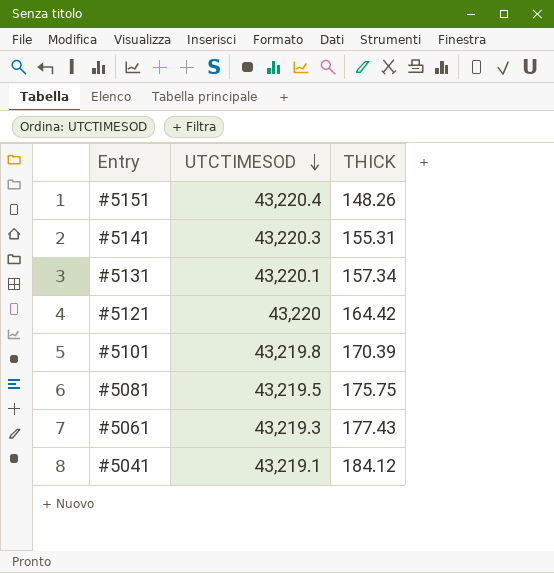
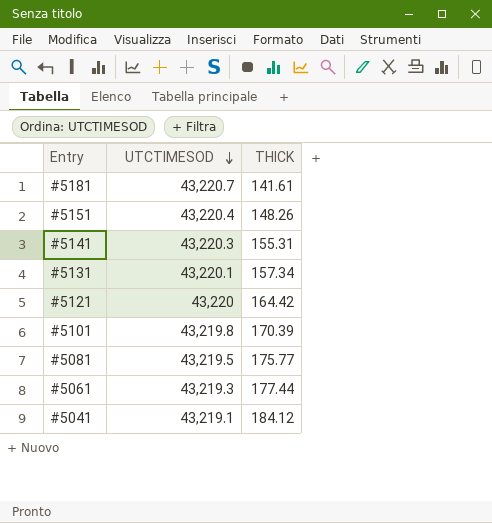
row #5181: none -> 43,220.7 | 141.61
#5081 | THICK: 175.75 -> 175.77
#5061 | THICK: 177.43 -> 177.44

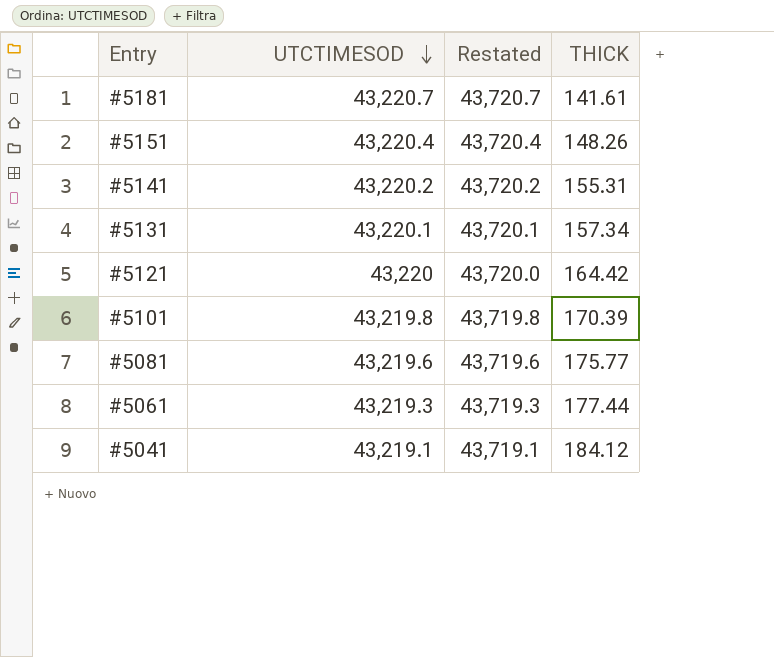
column Restated | formula: none -> [UTCTIMESOD] + 500
#5141 | UTCTIMESOD: 43,220.3 -> 43,220.2
#5081 | UTCTIMESOD: 43,219.5 -> 43,219.6

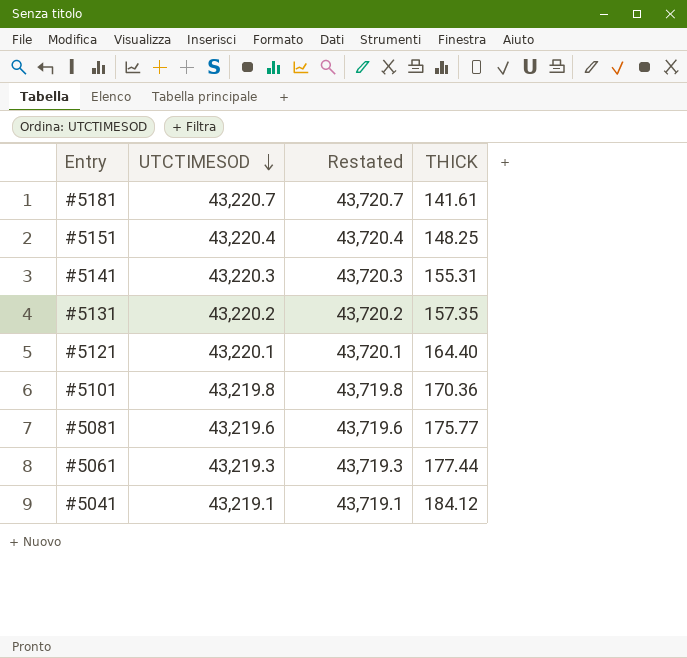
#5151 | THICK: 148.26 -> 148.25
#5141 | UTCTIMESOD: 43,220.2 -> 43,220.3
#5141 | Restated: 43,720.2 -> 43,720.3
#5131 | UTCTIMESOD: 43,220.1 -> 43,220.2
#5131 | Restated: 43,720.1 -> 43,720.2
#5131 | THICK: 157.34 -> 157.35
#5121 | UTCTIMESOD: 43,220 -> 43,220.1
#5121 | Restated: 43,720.0 -> 43,720.1
#5121 | THICK: 164.42 -> 164.40
#5101 | THICK: 170.39 -> 170.36

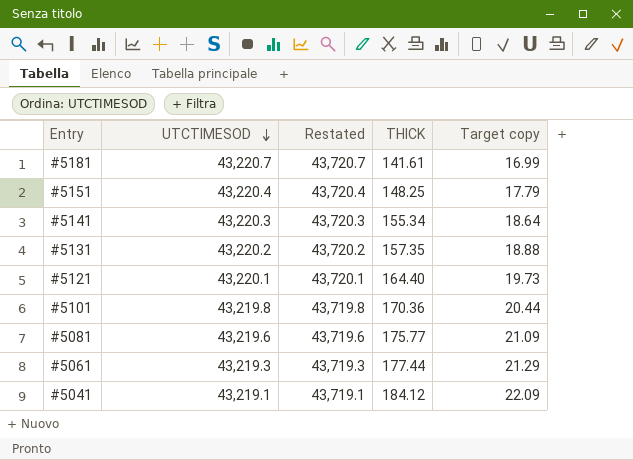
column Target copy | formula: none -> [THICK] * 0.12
#5141 | THICK: 155.31 -> 155.34

